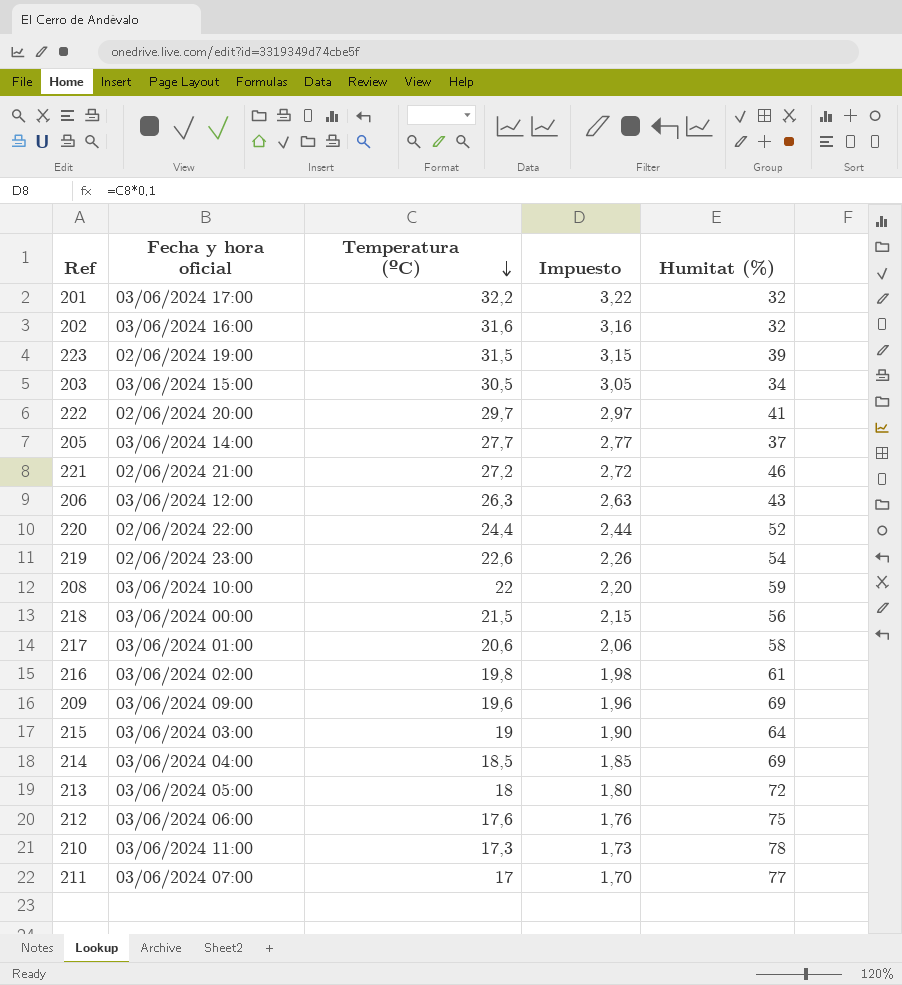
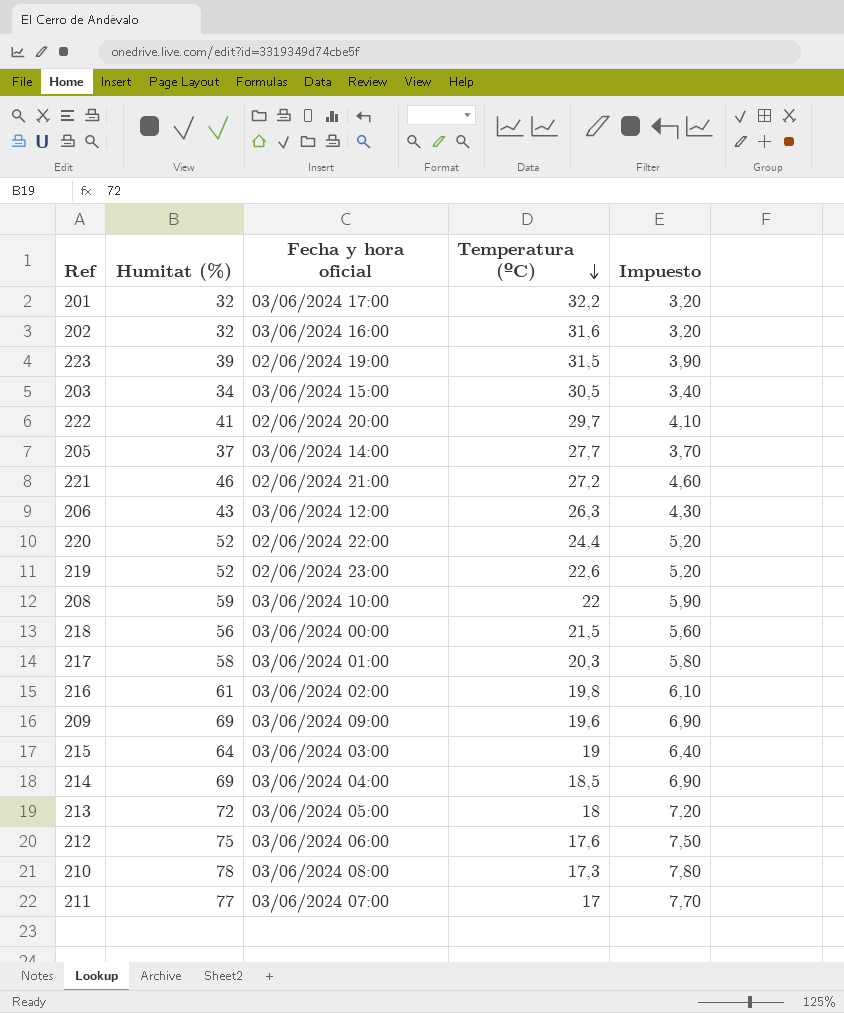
column Humitat (%) | position: 5 -> 2
column Impuesto | formula: [Temperatura (ºC)] * 0,1 -> [Humitat (%)] * 0,1
219 | Humitat (%): 54 -> 52
217 | Temperatura (ºC): 20,6 -> 20,3
210 | Fecha y hora oficial: 03/06/2024 11:00 -> 03/06/2024 08:00

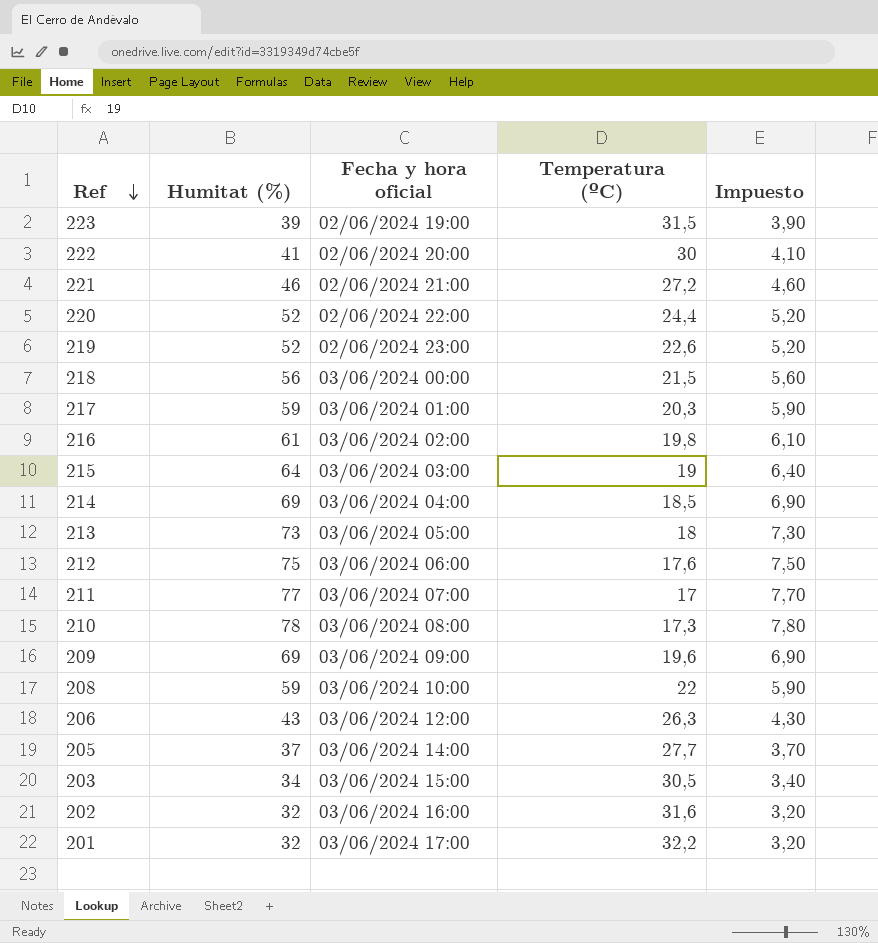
row order: Temperatura (ºC) descending -> Ref descending
222 | Temperatura (ºC): 29,7 -> 30
217 | Humitat (%): 58 -> 59
217 | Impuesto: 5,80 -> 5,90
213 | Humitat (%): 72 -> 73
213 | Impuesto: 7,20 -> 7,30

